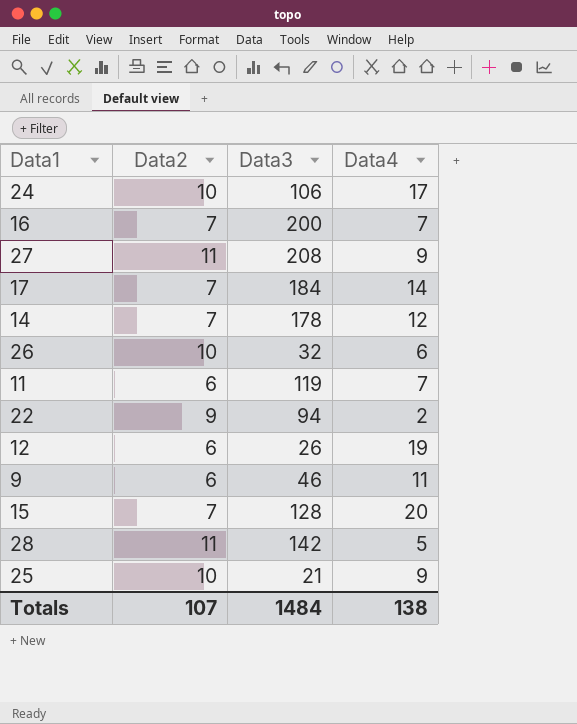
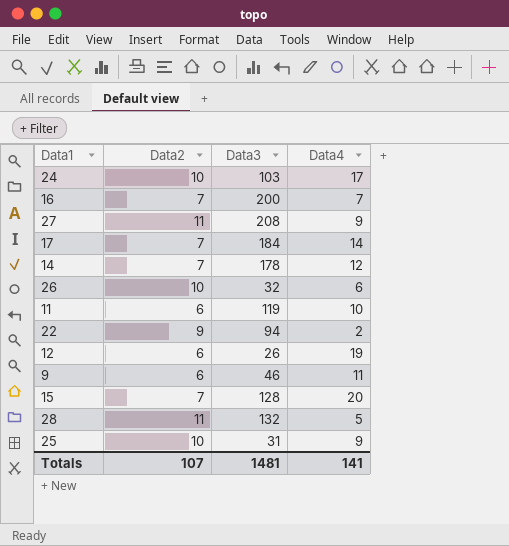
24 | Data3: 106 -> 103
11 | Data4: 7 -> 10
28 | Data3: 142 -> 132
25 | Data3: 21 -> 31
Totals | Data3: 1484 -> 1481
Totals | Data4: 138 -> 141

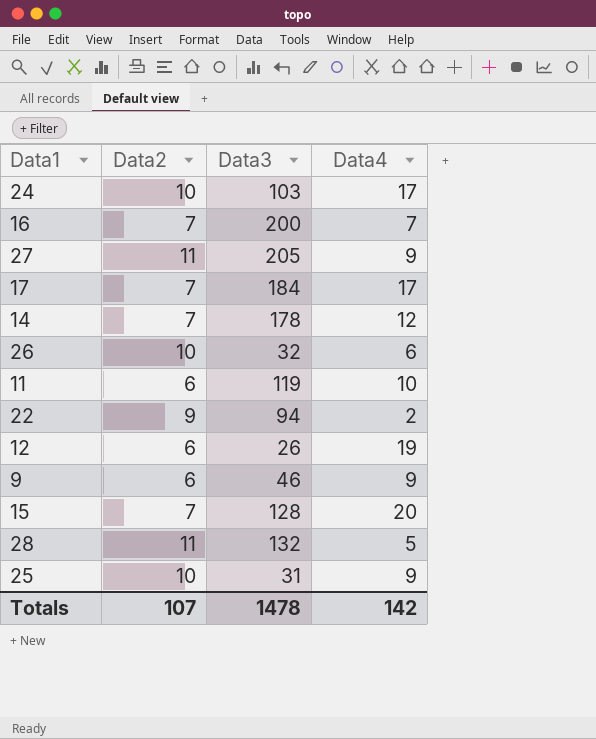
27 | Data3: 208 -> 205
17 | Data4: 14 -> 17
9 | Data4: 11 -> 9
Totals | Data3: 1481 -> 1478
Totals | Data4: 141 -> 142

